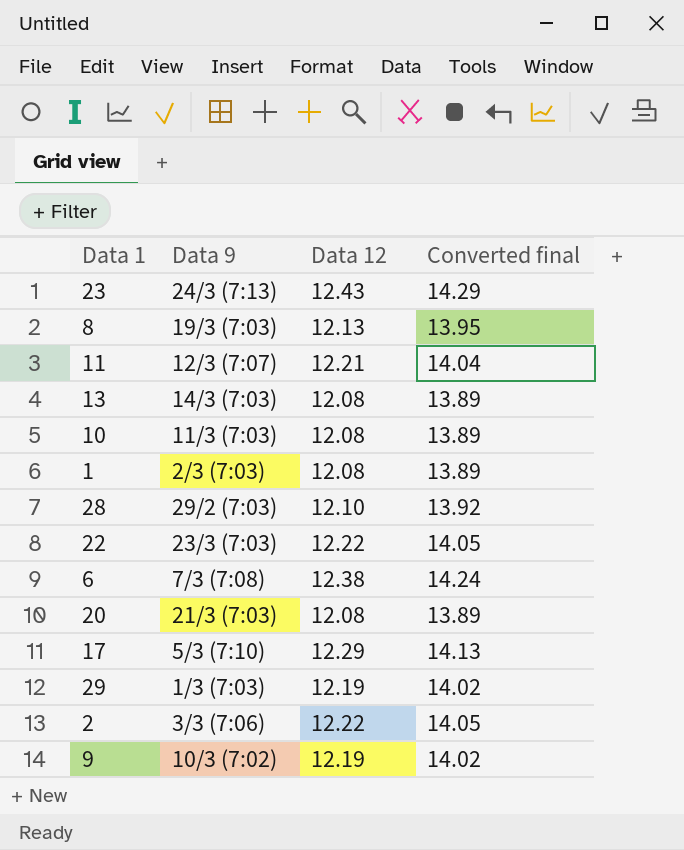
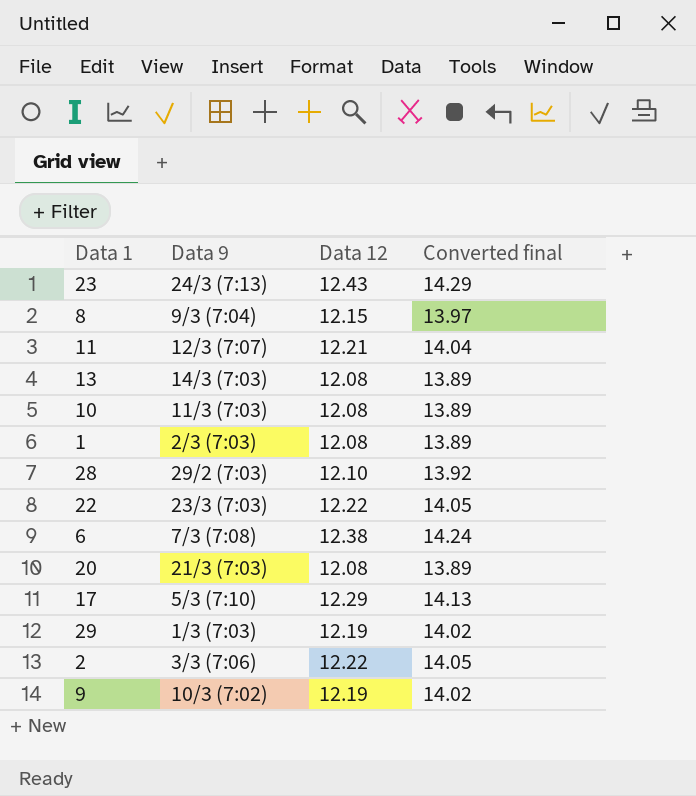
8 | Data 9: 19/3 (7:03) -> 9/3 (7:04)
8 | Data 12: 12.13 -> 12.15
8 | Converted final: 13.95 -> 13.97

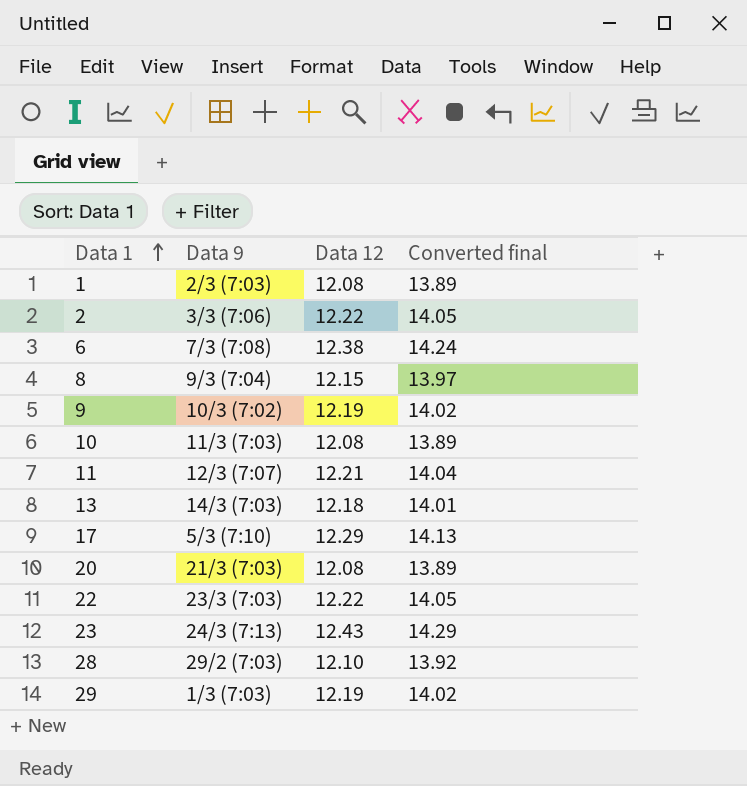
row order: none -> Data 1 ascending
13 | Data 12: 12.08 -> 12.18
13 | Converted final: 13.89 -> 14.01

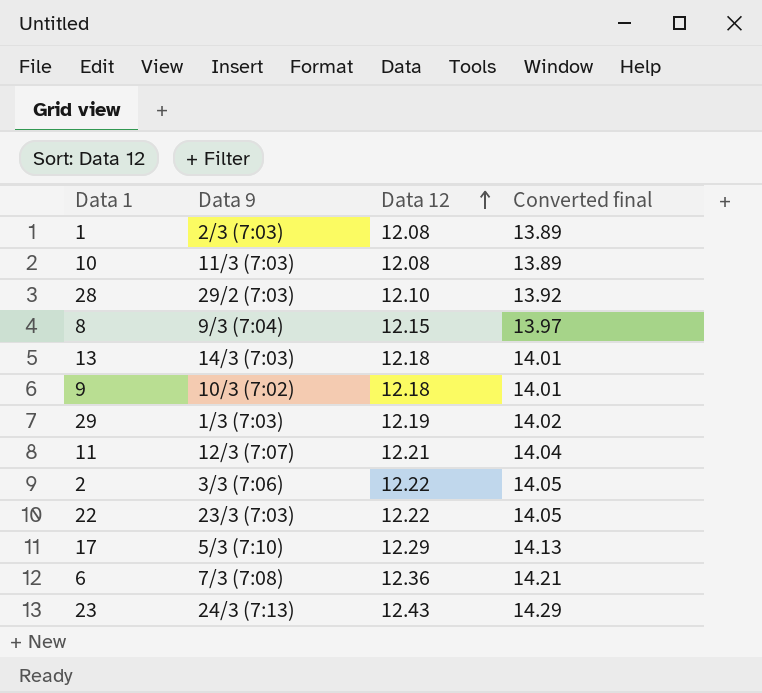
row order: Data 1 ascending -> Data 12 ascending
row 20: 21/3 (7:03) | 12.08 | 13.89 -> none
9 | Data 12: 12.19 -> 12.18
9 | Converted final: 14.02 -> 14.01
6 | Data 12: 12.38 -> 12.36
6 | Converted final: 14.24 -> 14.21

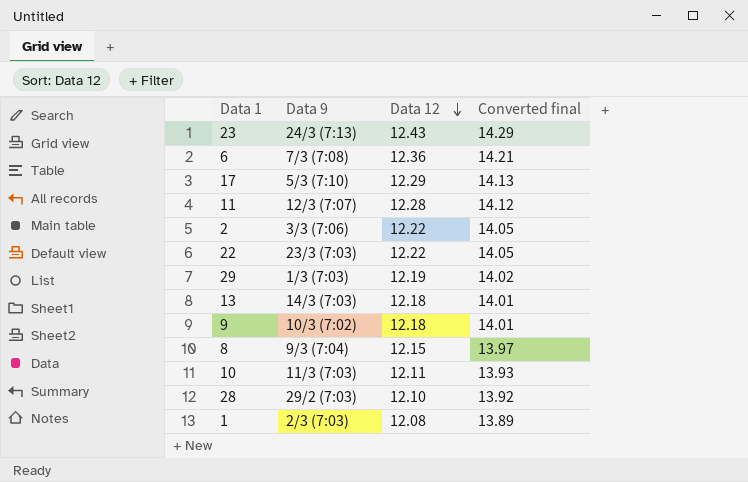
row order: Data 12 ascending -> Data 12 descending
11 | Data 12: 12.21 -> 12.28
11 | Converted final: 14.04 -> 14.12
10 | Data 12: 12.08 -> 12.11
10 | Converted final: 13.89 -> 13.93

